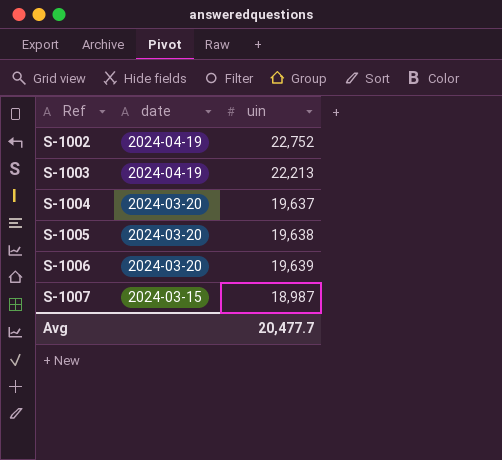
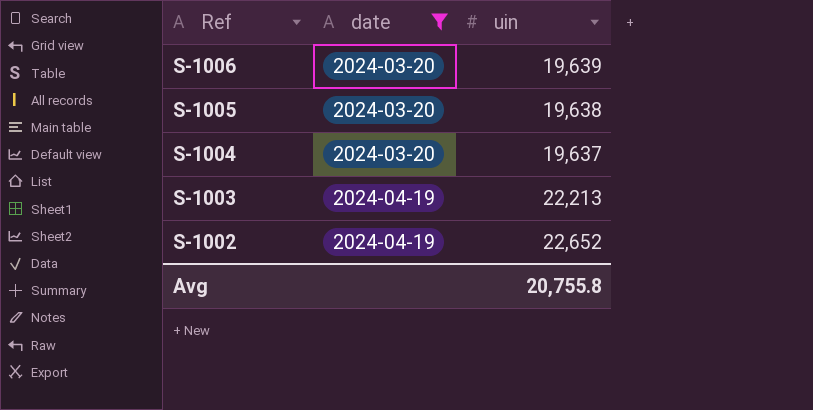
filter: none -> date != 2024-03-15
row order: Ref ascending -> Ref descending
S-1002 | uin: 22,752 -> 22,652
Avg | uin: 20,477.7 -> 20,755.8

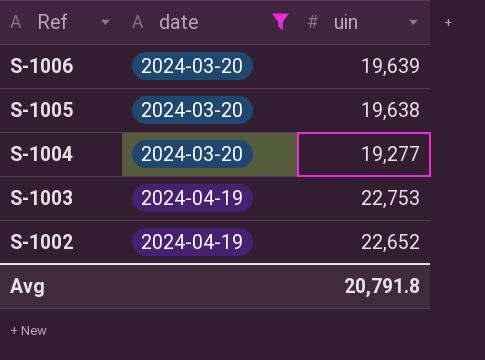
S-1004 | uin: 19,637 -> 19,277
S-1003 | uin: 22,213 -> 22,753
Avg | uin: 20,755.8 -> 20,791.8

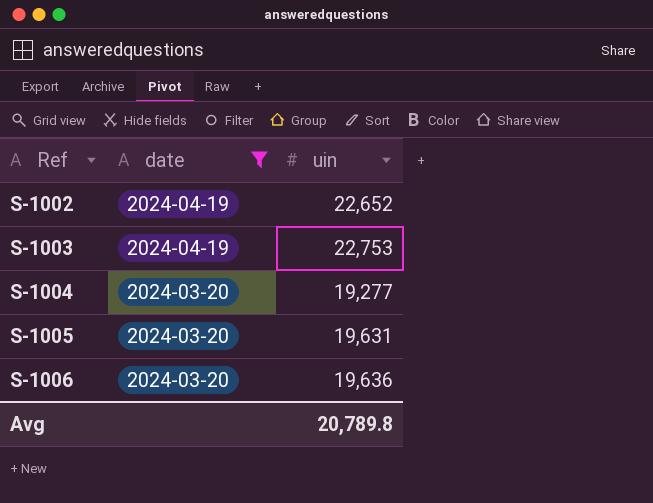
row order: Ref descending -> Ref ascending
S-1005 | uin: 19,638 -> 19,631
S-1006 | uin: 19,639 -> 19,636
Avg | uin: 20,791.8 -> 20,789.8

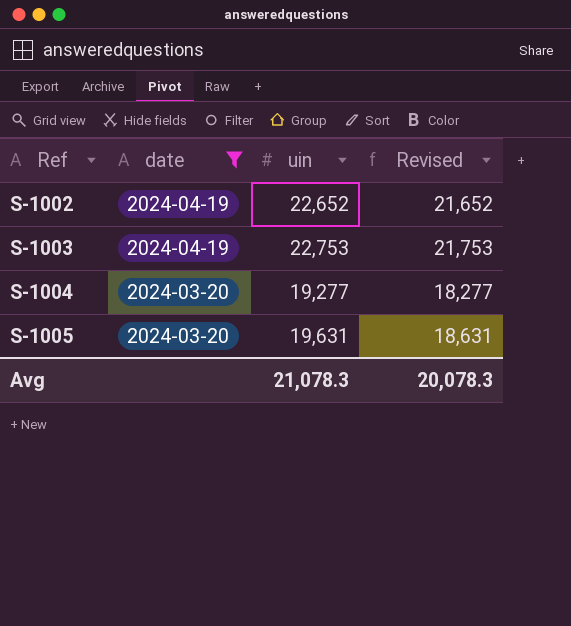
column Revised | formula: none -> [uin] - 1000
row S-1006: 2024-03-20 | 19,636 -> none
Avg | uin: 20,789.8 -> 21,078.3

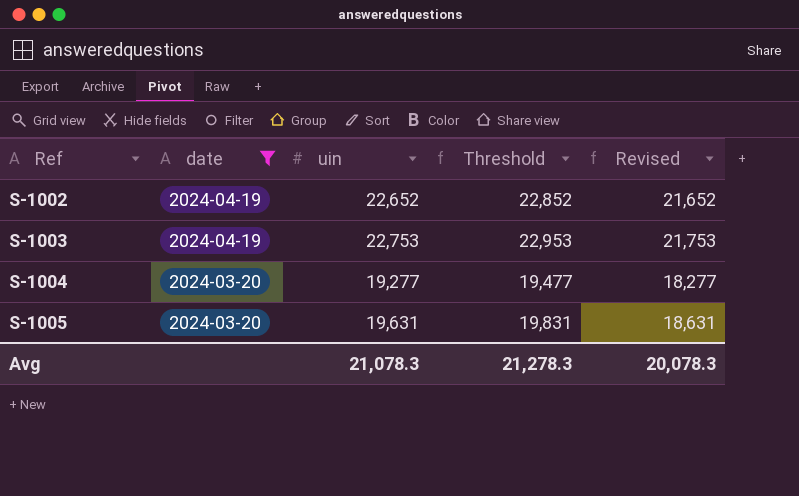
column Threshold | formula: none -> [uin] + 200

